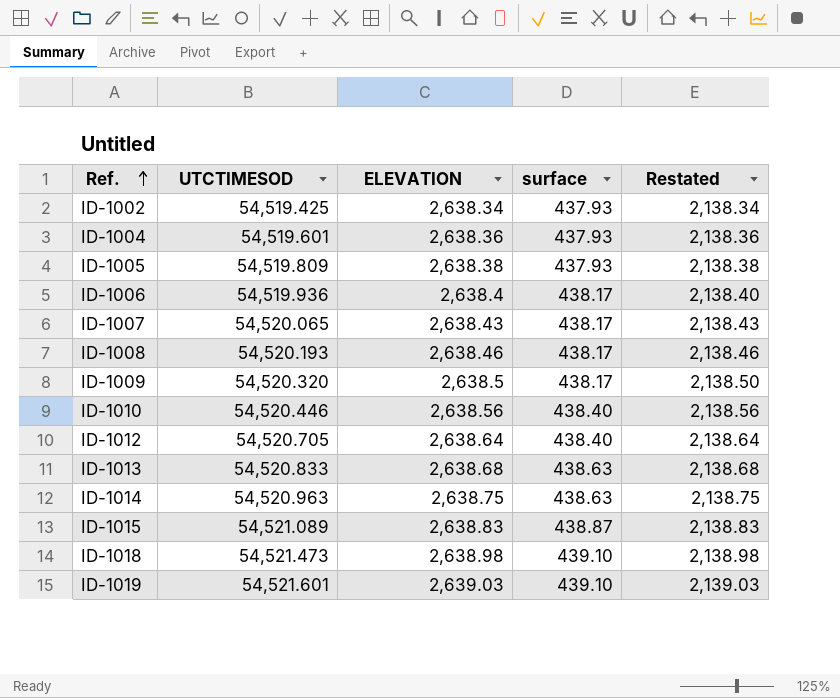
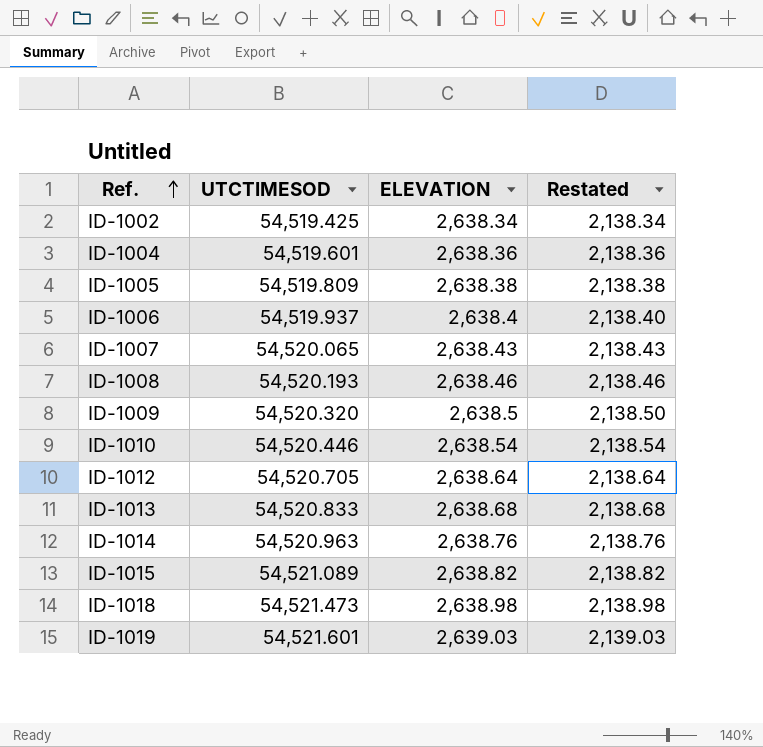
column surface | position: 4 -> none
ID-1006 | UTCTIMESOD: 54,519.936 -> 54,519.937
ID-1010 | ELEVATION: 2,638.56 -> 2,638.54
ID-1010 | Restated: 2,138.56 -> 2,138.54
ID-1014 | ELEVATION: 2,638.75 -> 2,638.76
ID-1014 | Restated: 2,138.75 -> 2,138.76
ID-1015 | ELEVATION: 2,638.83 -> 2,638.82
ID-1015 | Restated: 2,138.83 -> 2,138.82

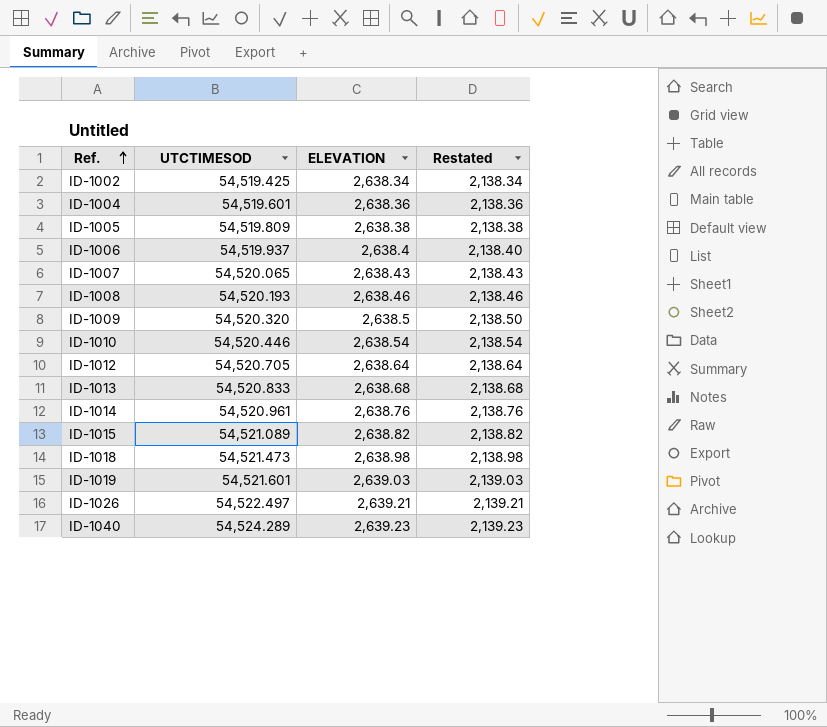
ID-1014 | UTCTIMESOD: 54,520.963 -> 54,520.961
row ID-1026: none -> 54,522.497 | 2,639.21 | 2,139.21
row ID-1040: none -> 54,524.289 | 2,639.23 | 2,139.23

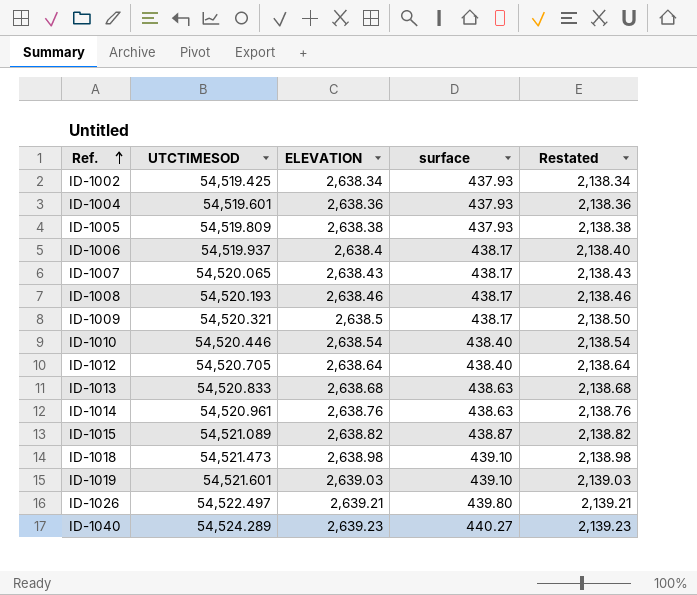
column surface | position: none -> 4
ID-1009 | UTCTIMESOD: 54,520.320 -> 54,520.321

